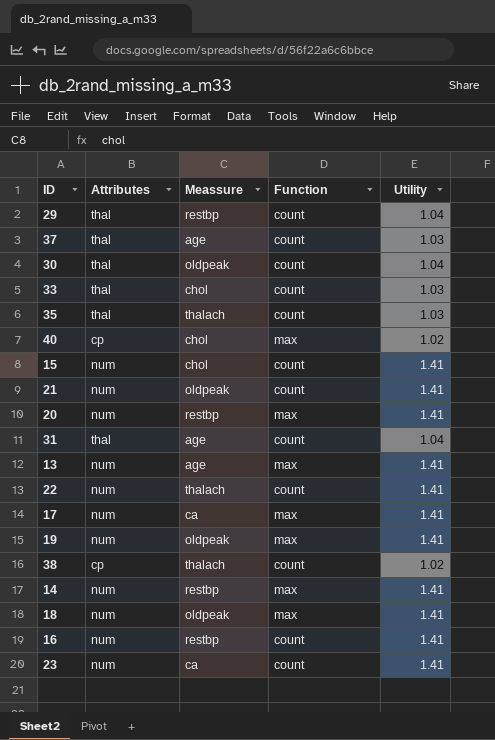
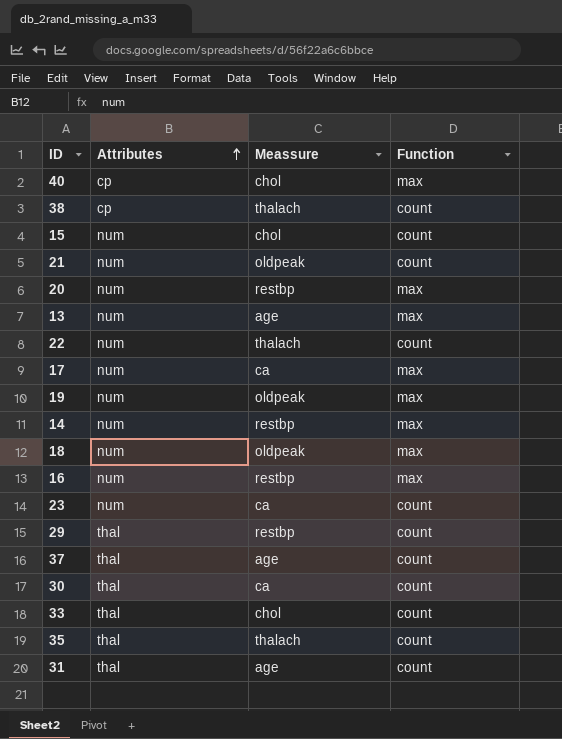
row order: none -> Attributes ascending
column Utility | position: 5 -> none
16 | Function: count -> max
30 | Meassure: oldpeak -> ca

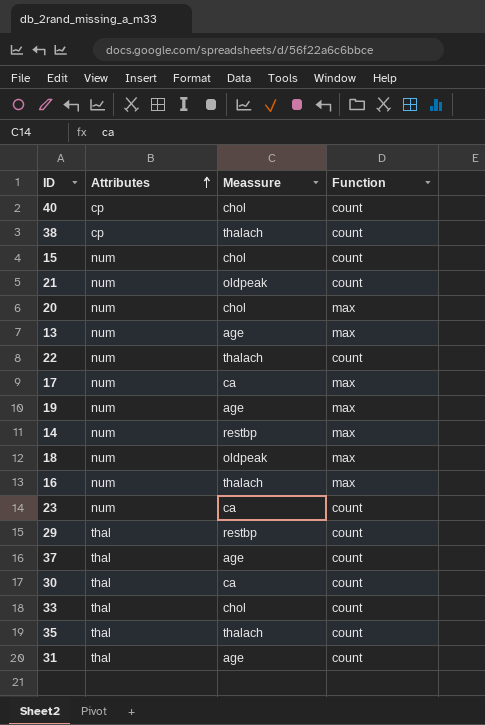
40 | Function: max -> count
20 | Meassure: restbp -> chol
19 | Meassure: oldpeak -> age
16 | Meassure: restbp -> thalach

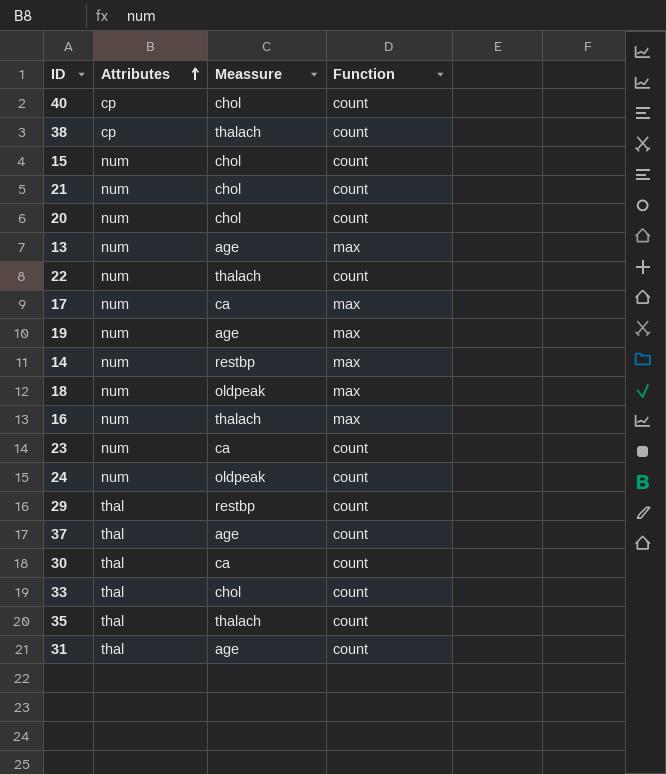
21 | Meassure: oldpeak -> chol
20 | Function: max -> count
row 24: none -> num | oldpeak | count

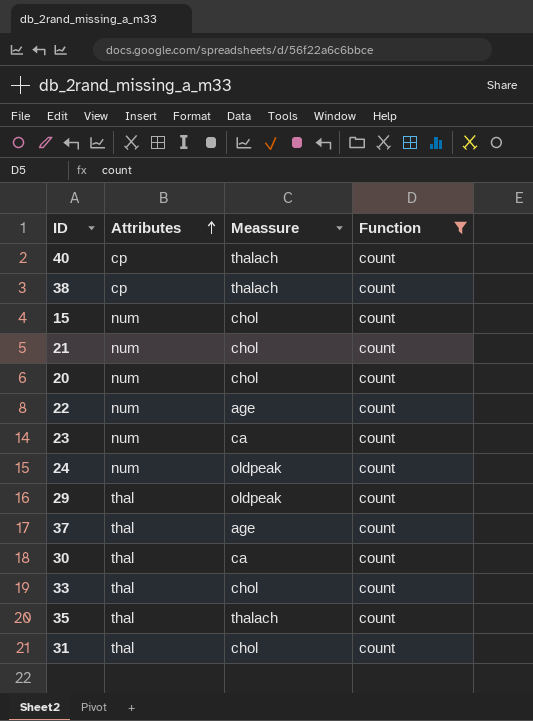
filter: none -> Function = count
40 | Meassure: chol -> thalach
22 | Meassure: thalach -> age
29 | Meassure: restbp -> oldpeak
31 | Meassure: age -> chol

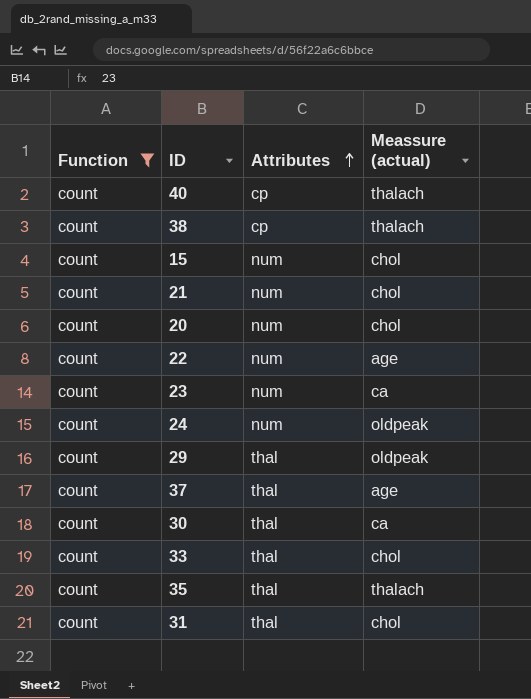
column Function | position: 4 -> 1
column name: Meassure -> Meassure (actual)

